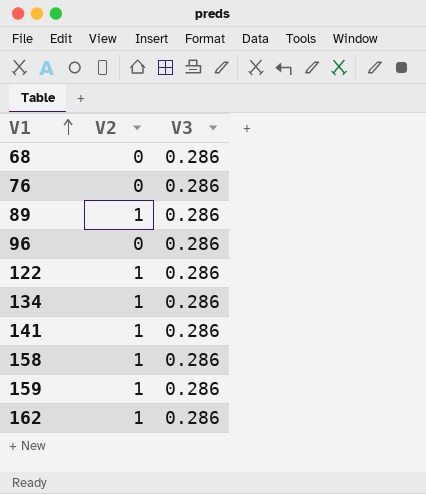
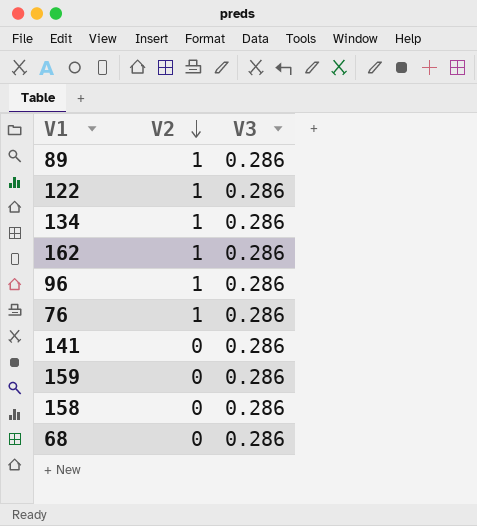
row order: V1 ascending -> V2 descending
96 | V2: 0 -> 1
76 | V2: 0 -> 1
141 | V2: 1 -> 0
159 | V2: 1 -> 0
158 | V2: 1 -> 0

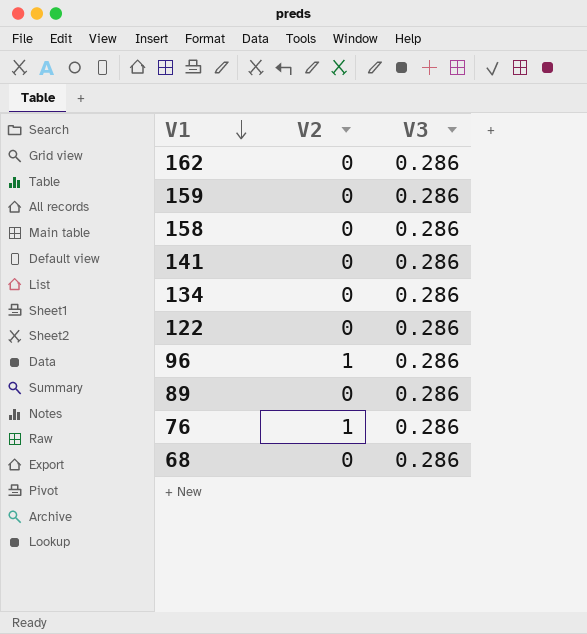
row order: V2 descending -> V1 descending
162 | V2: 1 -> 0
134 | V2: 1 -> 0
122 | V2: 1 -> 0
89 | V2: 1 -> 0

